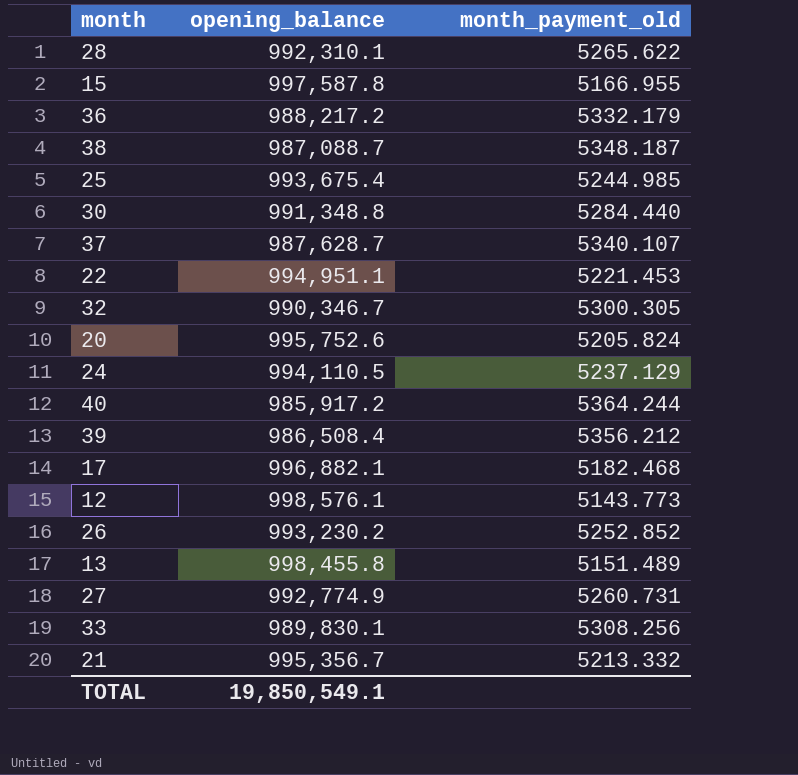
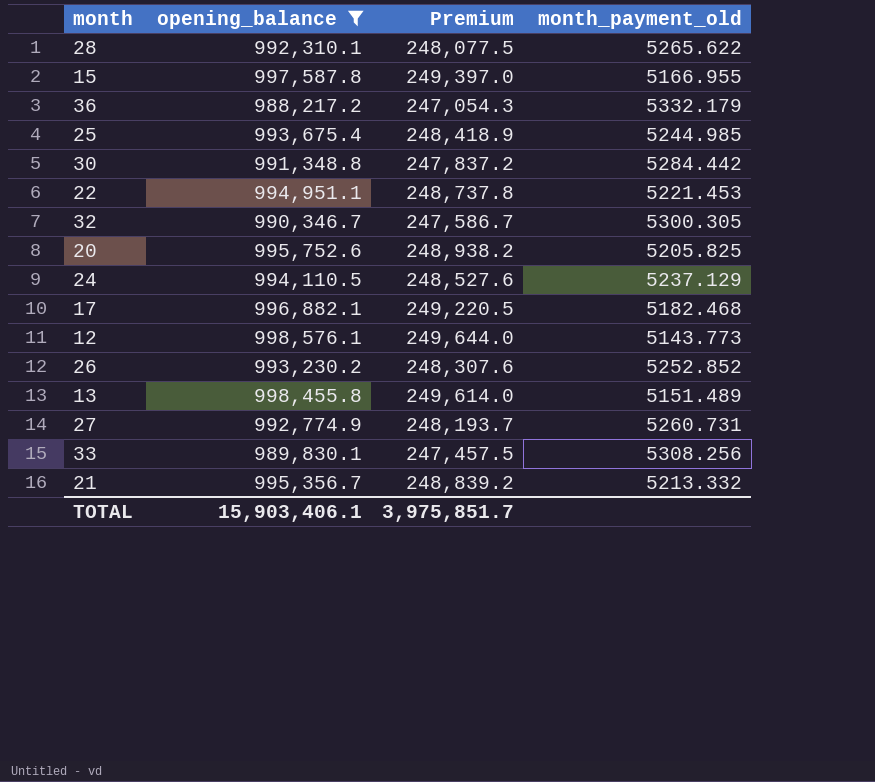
filter: none -> opening_balance >= 988,217.2
column Premium | formula: none -> [opening_balance] * 0.25
30 | month_payment_old: 5284.440 -> 5284.442
20 | month_payment_old: 5205.824 -> 5205.825
TOTAL | opening_balance: 19,850,549.1 -> 15,903,406.1

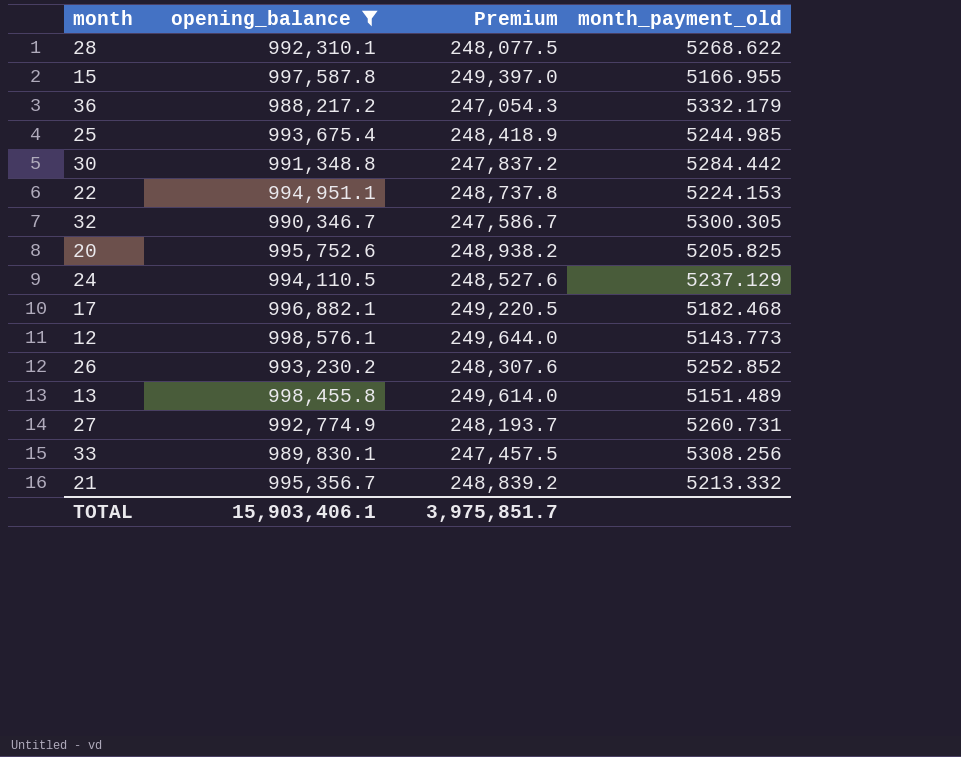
28 | month_payment_old: 5265.622 -> 5268.622
22 | month_payment_old: 5221.453 -> 5224.153

